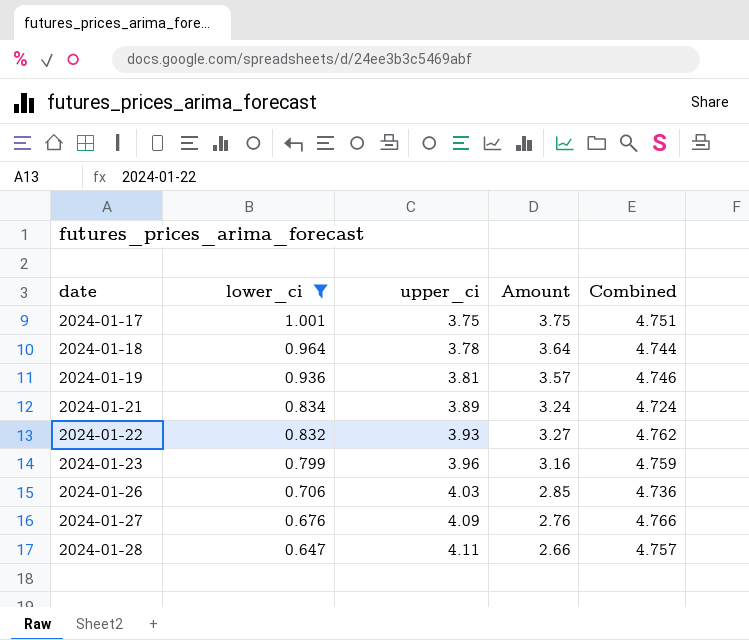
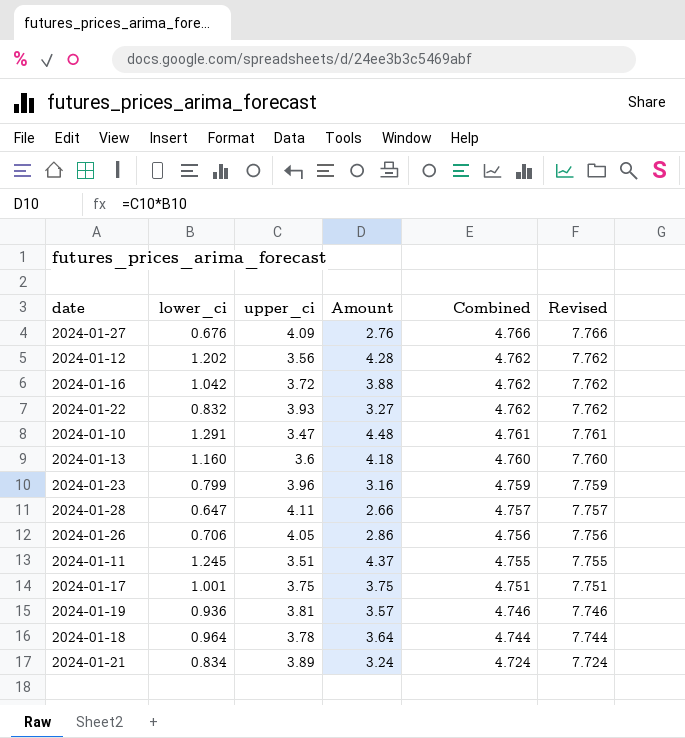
filter: lower_ci <= 1.001 -> none
row order: date ascending -> Combined descending
column Revised | formula: none -> [Combined] + 3
2024-01-26 | upper_ci: 4.03 -> 4.05
2024-01-26 | Amount: 2.85 -> 2.86
2024-01-26 | Combined: 4.736 -> 4.756

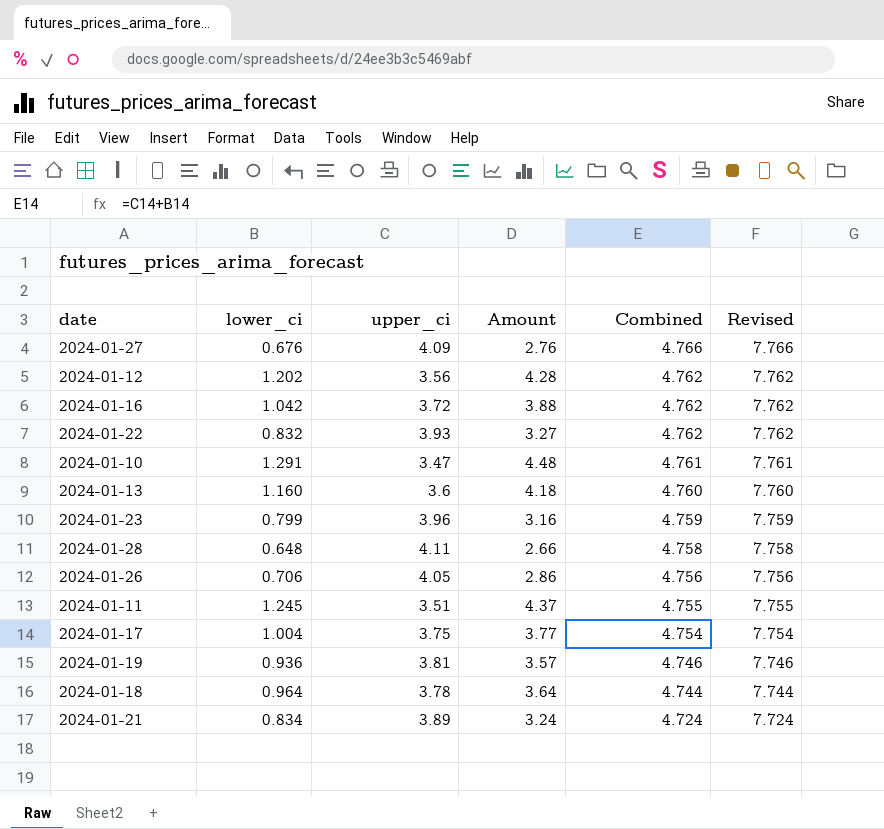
2024-01-28 | lower_ci: 0.647 -> 0.648
2024-01-28 | Combined: 4.757 -> 4.758
2024-01-28 | Revised: 7.757 -> 7.758
2024-01-17 | lower_ci: 1.001 -> 1.004
2024-01-17 | Amount: 3.75 -> 3.77
2024-01-17 | Combined: 4.751 -> 4.754
2024-01-17 | Revised: 7.751 -> 7.754

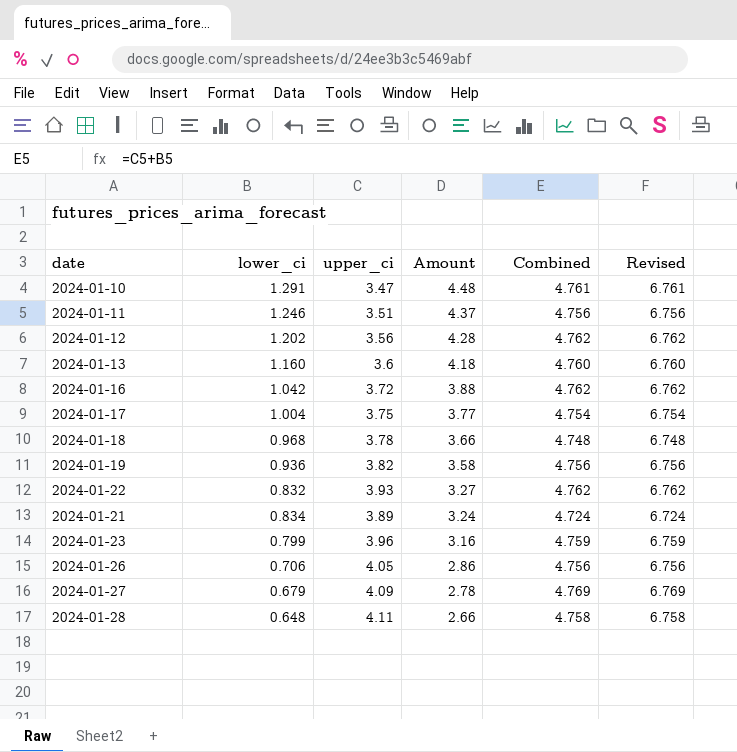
row order: Combined descending -> Amount descending
column Revised | formula: [Combined] + 3 -> [Combined] + 2
2024-01-11 | lower_ci: 1.245 -> 1.246
2024-01-11 | Combined: 4.755 -> 4.756
2024-01-18 | lower_ci: 0.964 -> 0.968
2024-01-18 | Amount: 3.64 -> 3.66
2024-01-18 | Combined: 4.744 -> 4.748
2024-01-19 | upper_ci: 3.81 -> 3.82
2024-01-19 | Amount: 3.57 -> 3.58
2024-01-19 | Combined: 4.746 -> 4.756
2024-01-27 | lower_ci: 0.676 -> 0.679
2024-01-27 | Amount: 2.76 -> 2.78
2024-01-27 | Combined: 4.766 -> 4.769

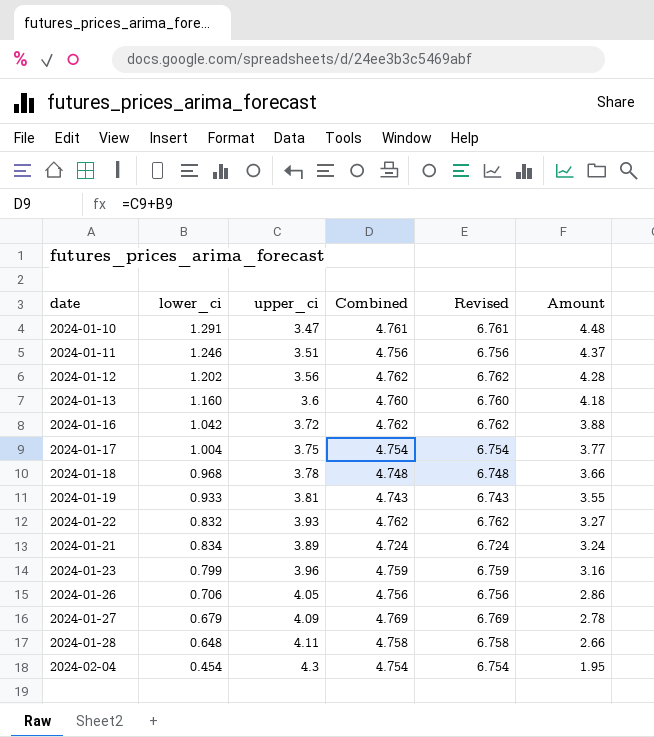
column Amount | position: 4 -> 6
2024-01-19 | lower_ci: 0.936 -> 0.933
2024-01-19 | upper_ci: 3.82 -> 3.81
2024-01-19 | Combined: 4.756 -> 4.743
2024-01-19 | Revised: 6.756 -> 6.743
2024-01-19 | Amount: 3.58 -> 3.55
row 2024-02-04: none -> 0.454 | 4.3 | 4.754 | 6.754 | 1.95

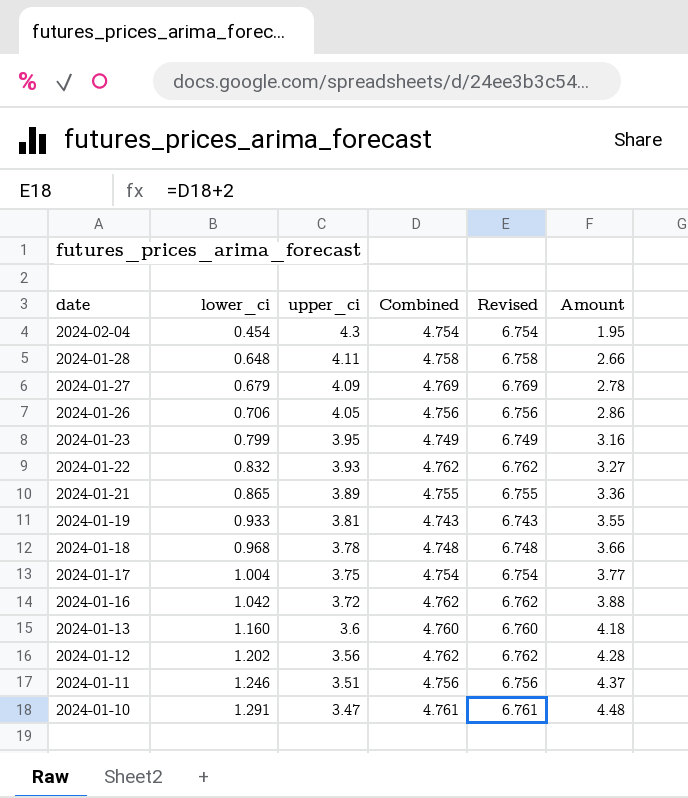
row order: Amount descending -> date descending
2024-01-23 | upper_ci: 3.96 -> 3.95
2024-01-23 | Combined: 4.759 -> 4.749
2024-01-23 | Revised: 6.759 -> 6.749
2024-01-21 | lower_ci: 0.834 -> 0.865
2024-01-21 | Combined: 4.724 -> 4.755
2024-01-21 | Revised: 6.724 -> 6.755
2024-01-21 | Amount: 3.24 -> 3.36

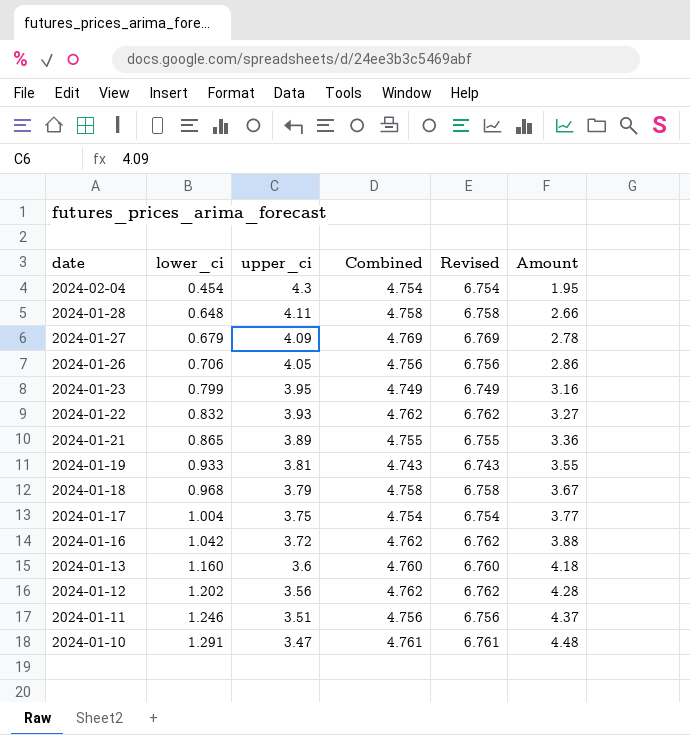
2024-01-18 | upper_ci: 3.78 -> 3.79
2024-01-18 | Combined: 4.748 -> 4.758
2024-01-18 | Revised: 6.748 -> 6.758
2024-01-18 | Amount: 3.66 -> 3.67

